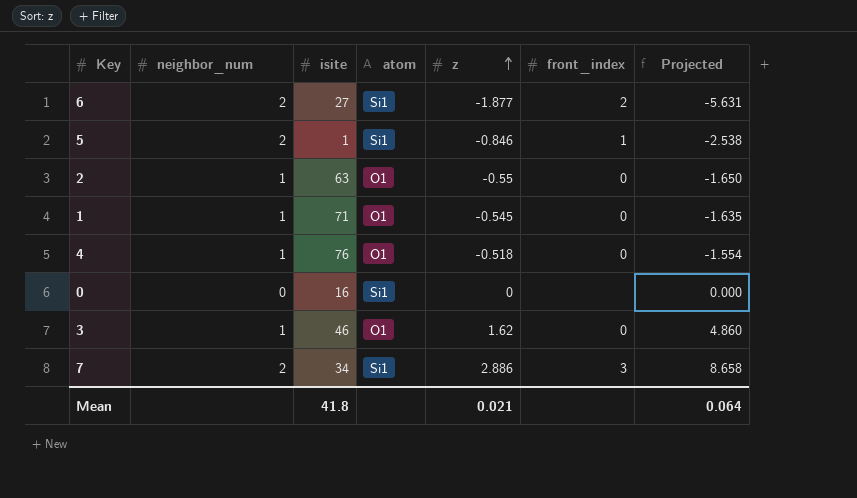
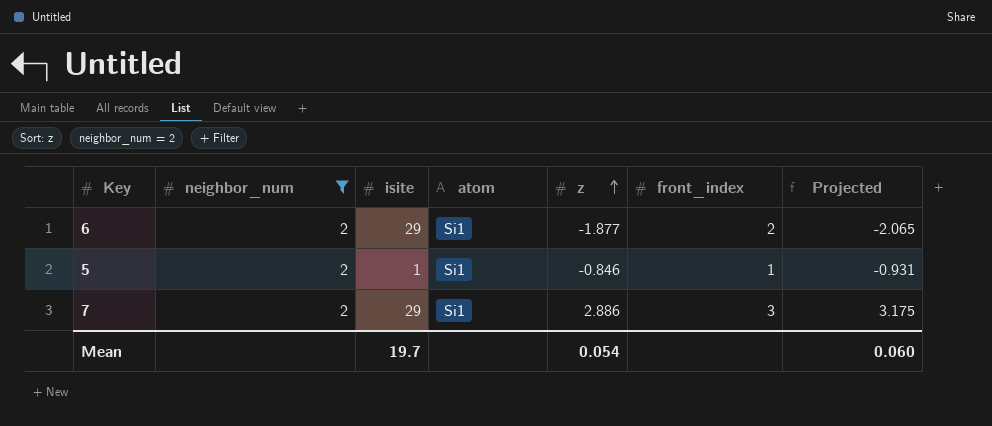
filter: none -> neighbor_num = 2
column Projected | formula: [z] * 3 -> [z] * 1.1
6 | isite: 27 -> 29
7 | isite: 34 -> 29
Mean | isite: 41.8 -> 19.7
Mean | z: 0.021 -> 0.054
Mean | Projected: 0.064 -> 0.060

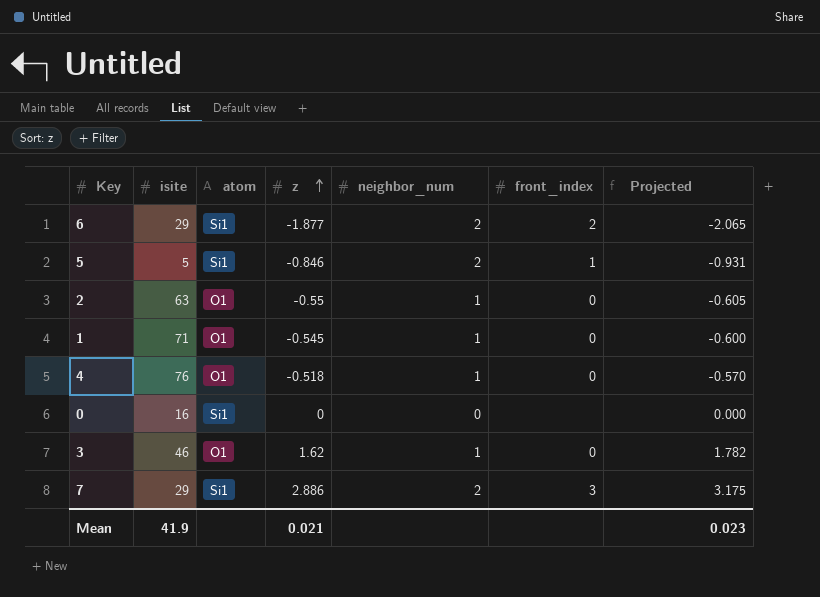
filter: neighbor_num = 2 -> none
column neighbor_num | position: 2 -> 5
5 | isite: 1 -> 5
Mean | isite: 19.7 -> 41.9
Mean | z: 0.054 -> 0.021
Mean | Projected: 0.060 -> 0.023

